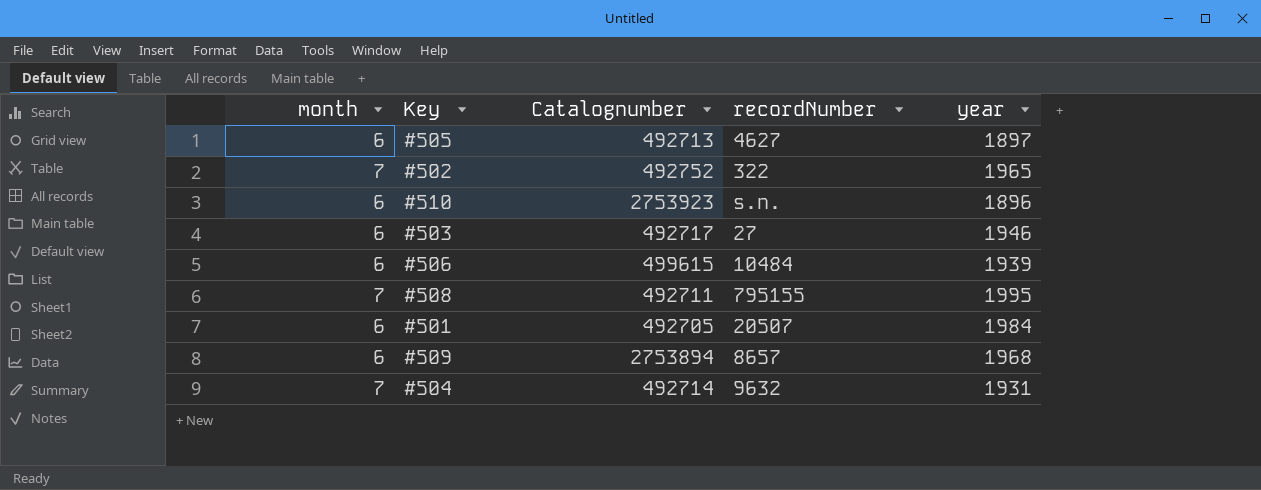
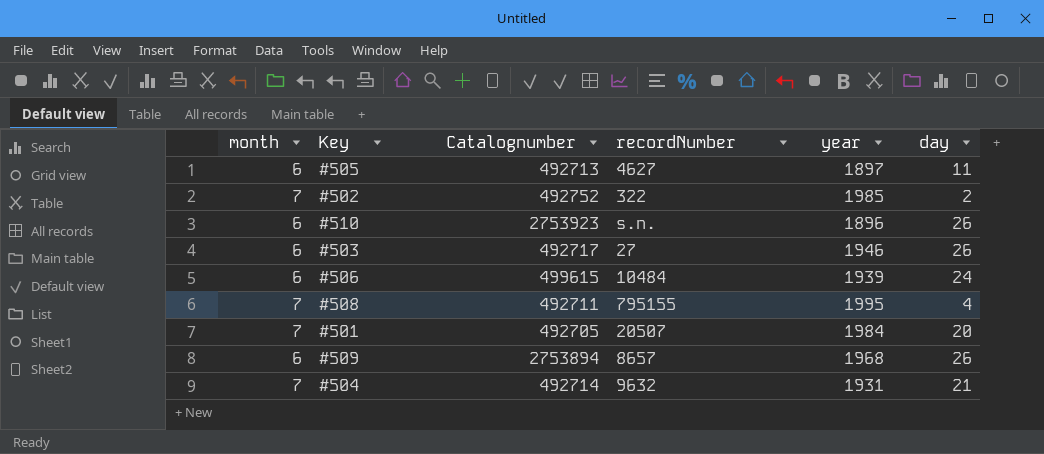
column day | position: none -> 6
#502 | year: 1965 -> 1985
#501 | month: 6 -> 7

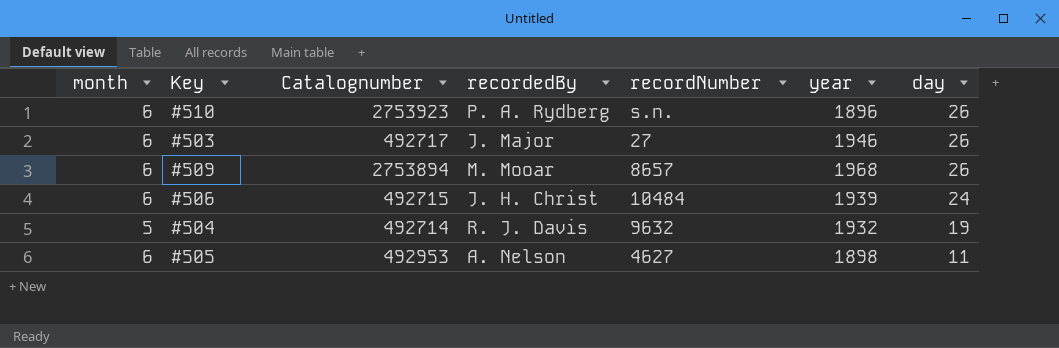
row order: none -> day descending
column recordedBy | position: none -> 4
row #502: 7 | 492752 | 322 | 1985 | 2 -> none
row #508: 7 | 492711 | 795155 | 1995 | 4 -> none
row #501: 7 | 492705 | 20507 | 1984 | 20 -> none
#506 | Catalognumber: 499615 -> 492715
#504 | month: 7 -> 5
#504 | year: 1931 -> 1932
#504 | day: 21 -> 19
#505 | Catalognumber: 492713 -> 492953
#505 | year: 1897 -> 1898

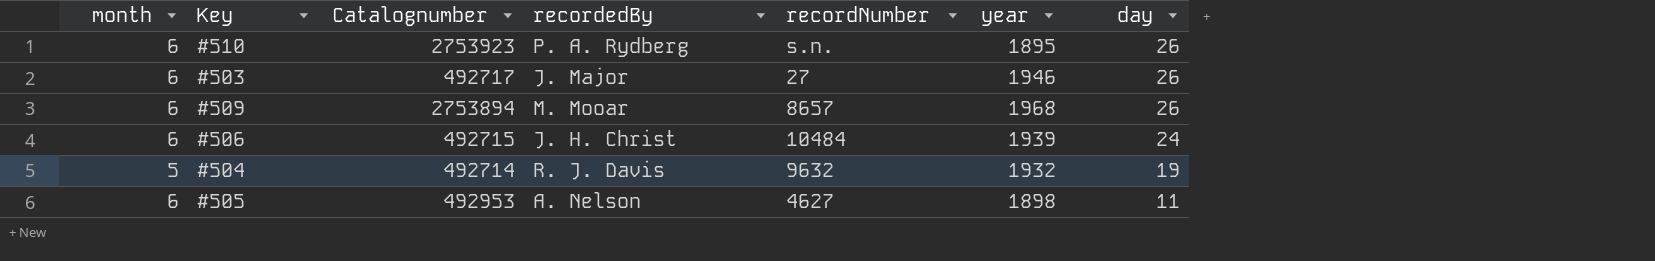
#510 | year: 1896 -> 1895

